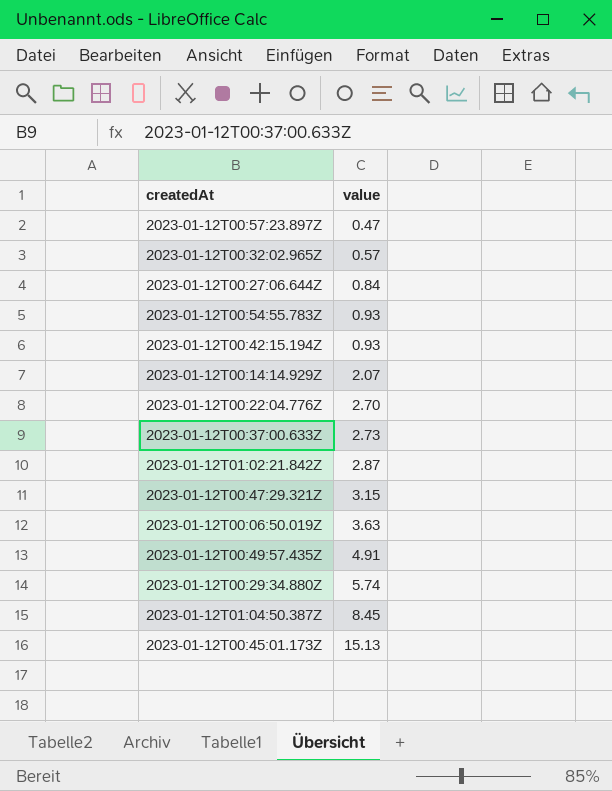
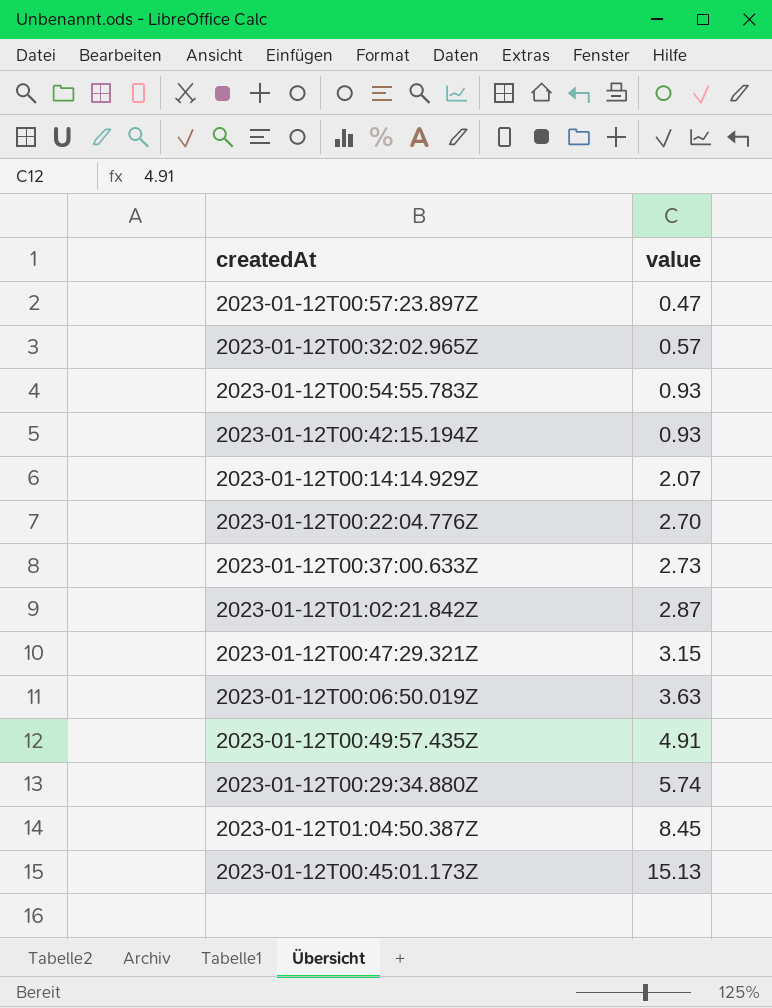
row 2023-01-12T00:27:06.644Z: 0.84 -> none

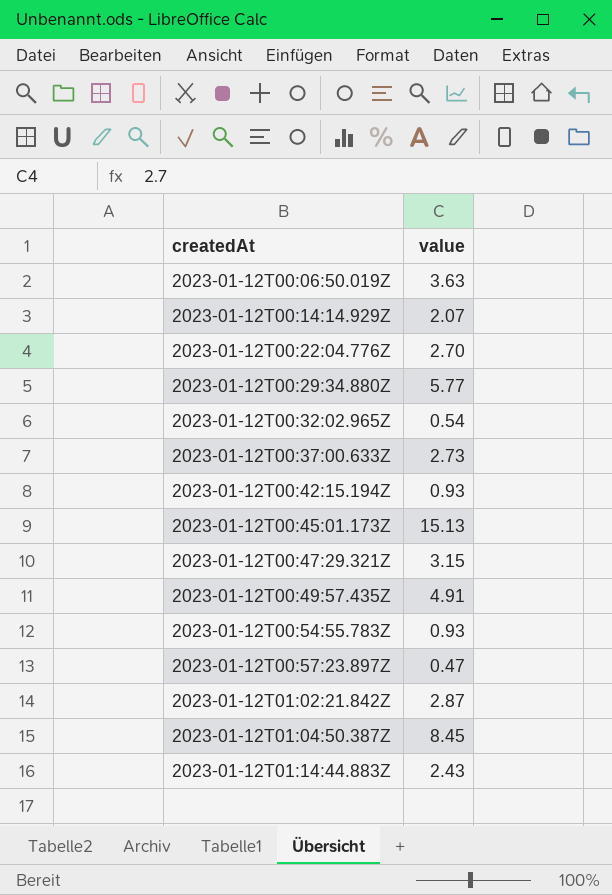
row order: value ascending -> createdAt ascending
2023-01-12T00:29:34.880Z | value: 5.74 -> 5.77
2023-01-12T00:32:02.965Z | value: 0.57 -> 0.54
row 2023-01-12T01:14:44.883Z: none -> 2.43

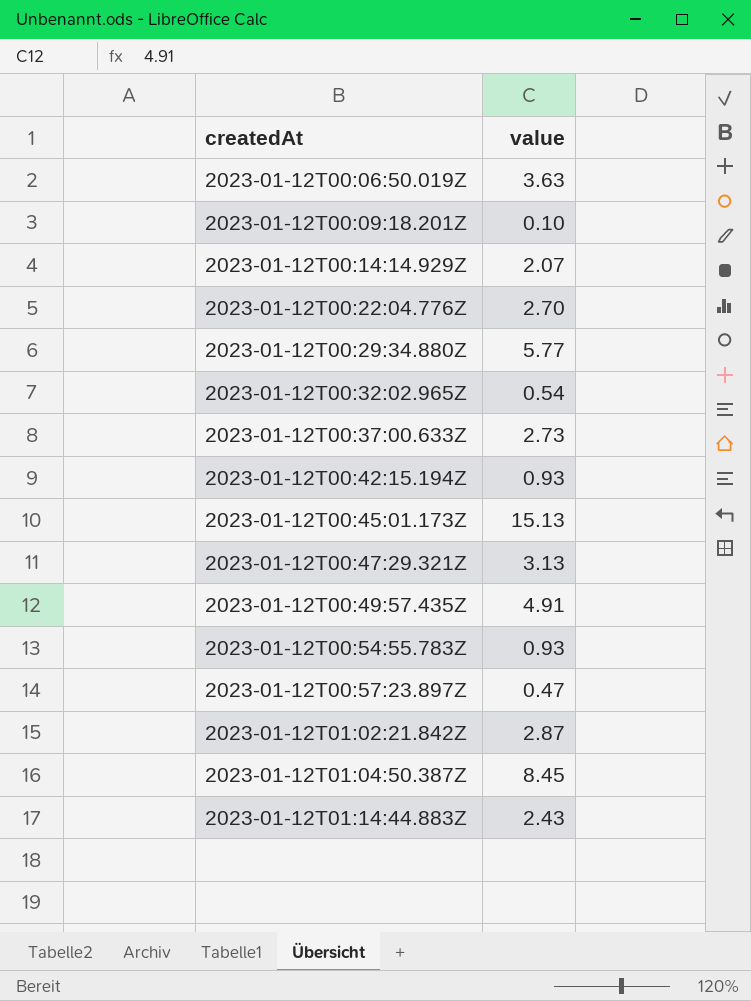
row 2023-01-12T00:09:18.201Z: none -> 0.10
2023-01-12T00:47:29.321Z | value: 3.15 -> 3.13

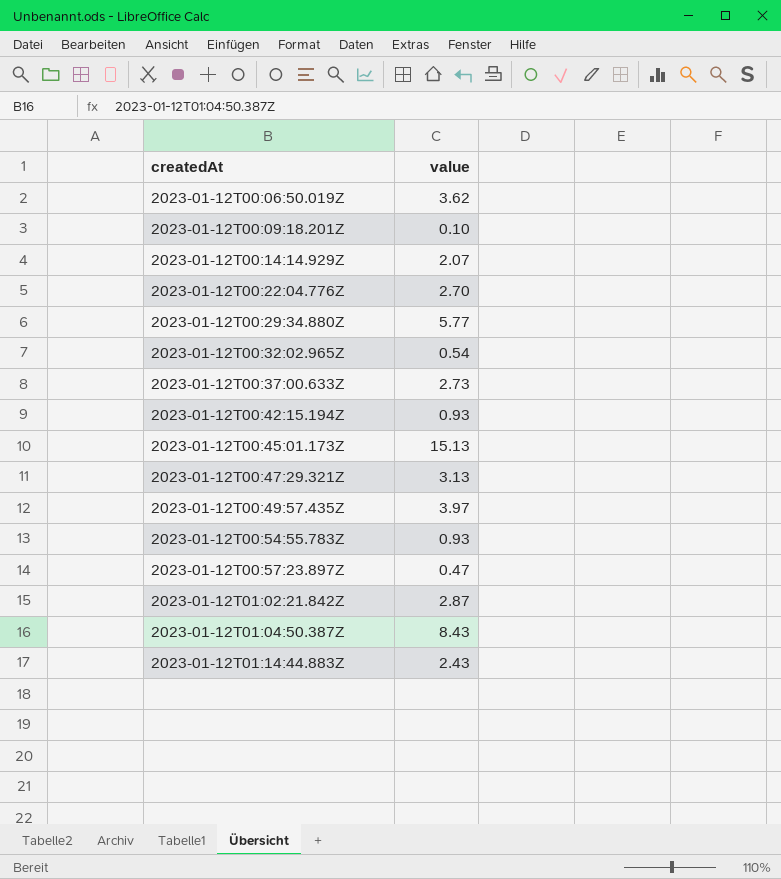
2023-01-12T00:06:50.019Z | value: 3.63 -> 3.62
2023-01-12T00:49:57.435Z | value: 4.91 -> 3.97
2023-01-12T01:04:50.387Z | value: 8.45 -> 8.43

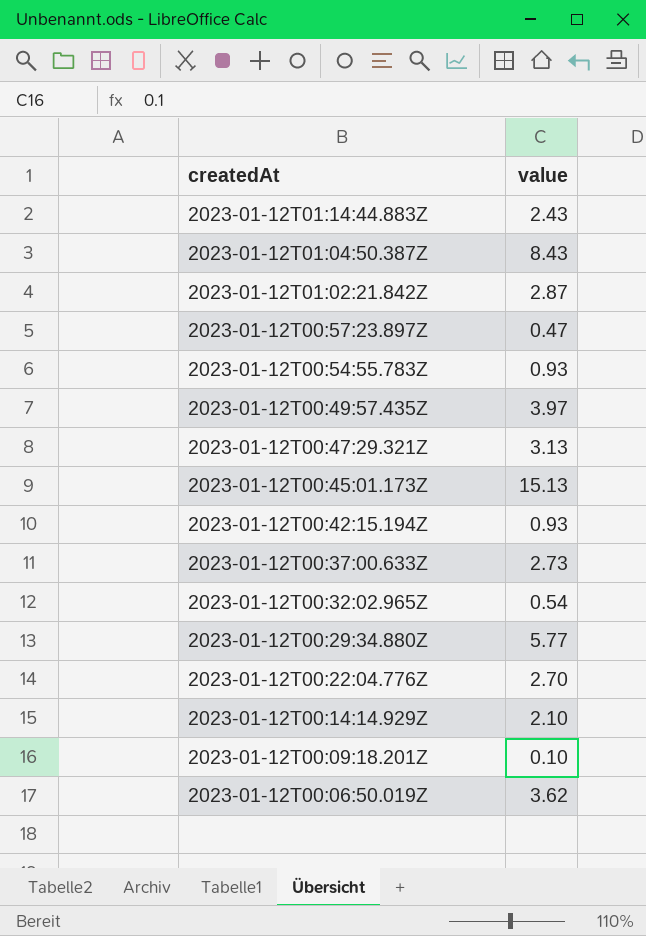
row order: createdAt ascending -> createdAt descending
2023-01-12T00:14:14.929Z | value: 2.07 -> 2.10

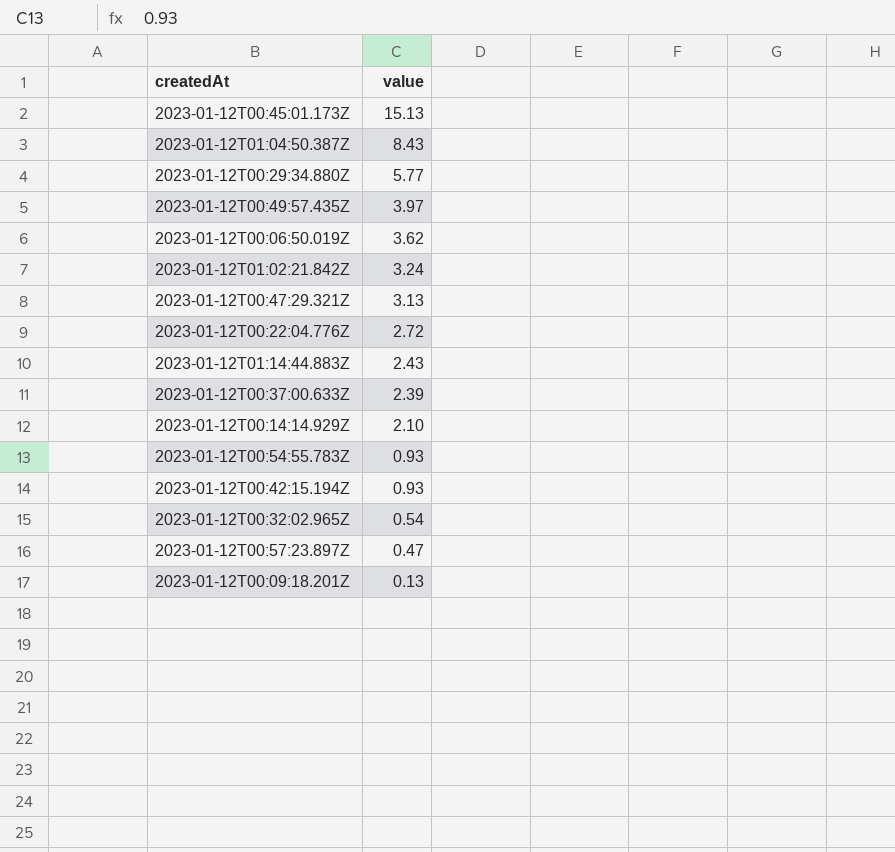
row order: createdAt descending -> value descending
2023-01-12T01:02:21.842Z | value: 2.87 -> 3.24
2023-01-12T00:22:04.776Z | value: 2.70 -> 2.72
2023-01-12T00:37:00.633Z | value: 2.73 -> 2.39
2023-01-12T00:09:18.201Z | value: 0.10 -> 0.13

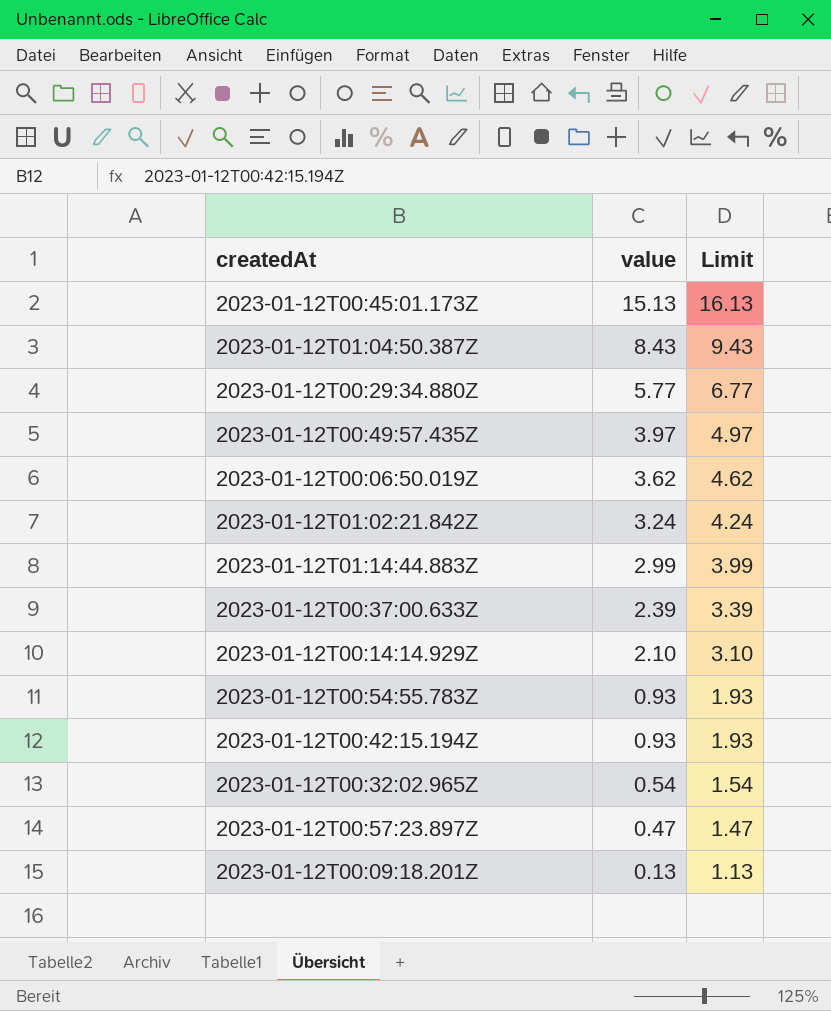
column Limit | formula: none -> [value] + 1
row 2023-01-12T00:47:29.321Z: 3.13 -> none
row 2023-01-12T00:22:04.776Z: 2.72 -> none
2023-01-12T01:14:44.883Z | value: 2.43 -> 2.99

